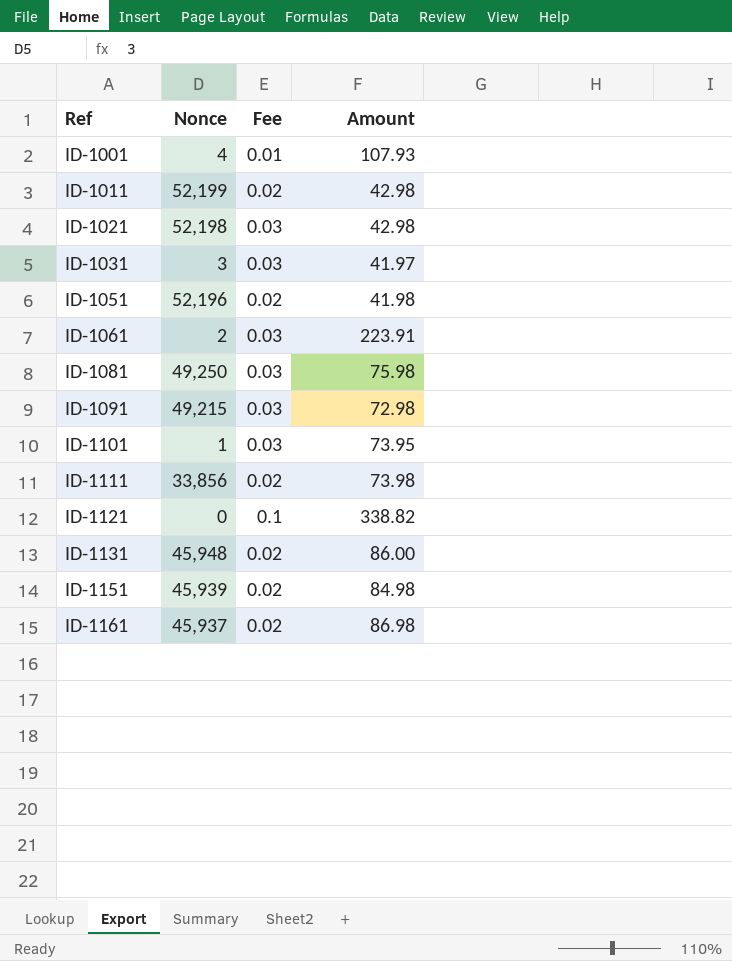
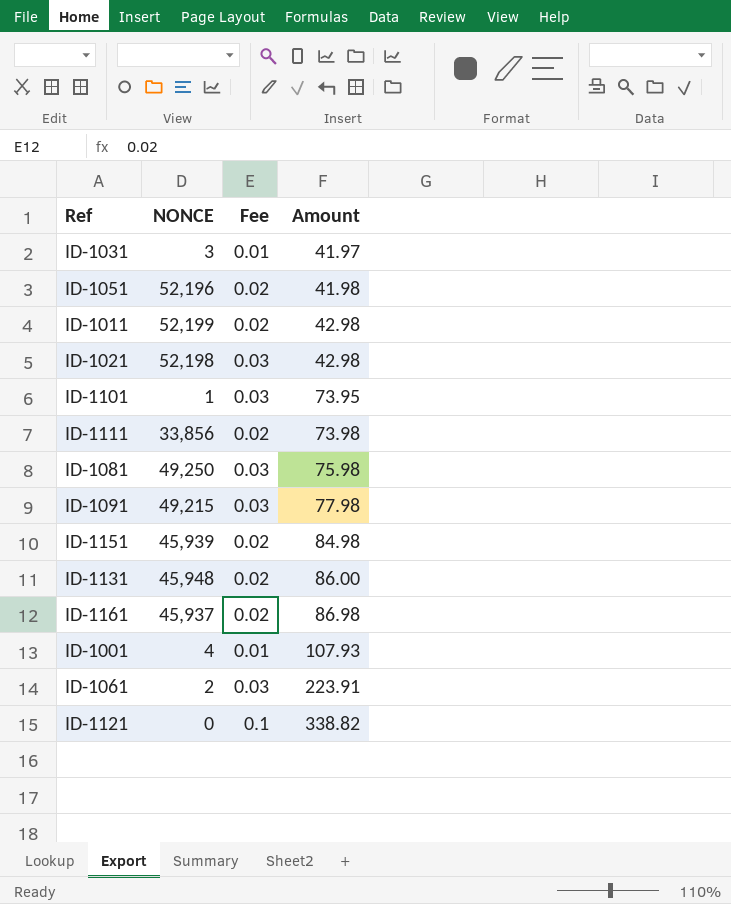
row order: Ref ascending -> Amount ascending
column name: Nonce -> NONCE
ID-1031 | Fee: 0.03 -> 0.01
ID-1091 | Amount: 72.98 -> 77.98

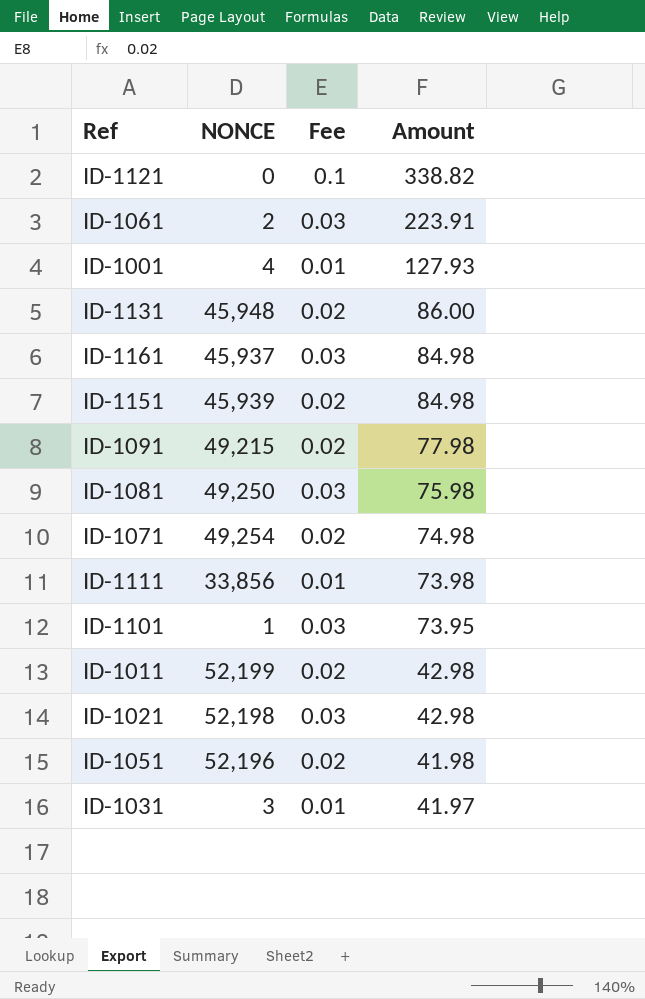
row order: Amount ascending -> Amount descending
ID-1001 | Amount: 107.93 -> 127.93
ID-1161 | Fee: 0.02 -> 0.03
ID-1161 | Amount: 86.98 -> 84.98
ID-1091 | Fee: 0.03 -> 0.02
row ID-1071: none -> 49,254 | 0.02 | 74.98
ID-1111 | Fee: 0.02 -> 0.01

